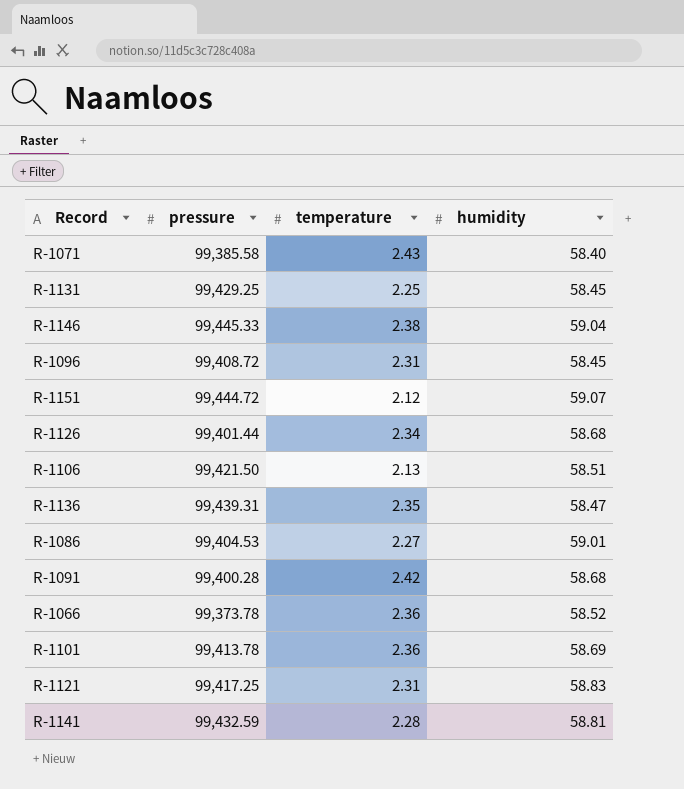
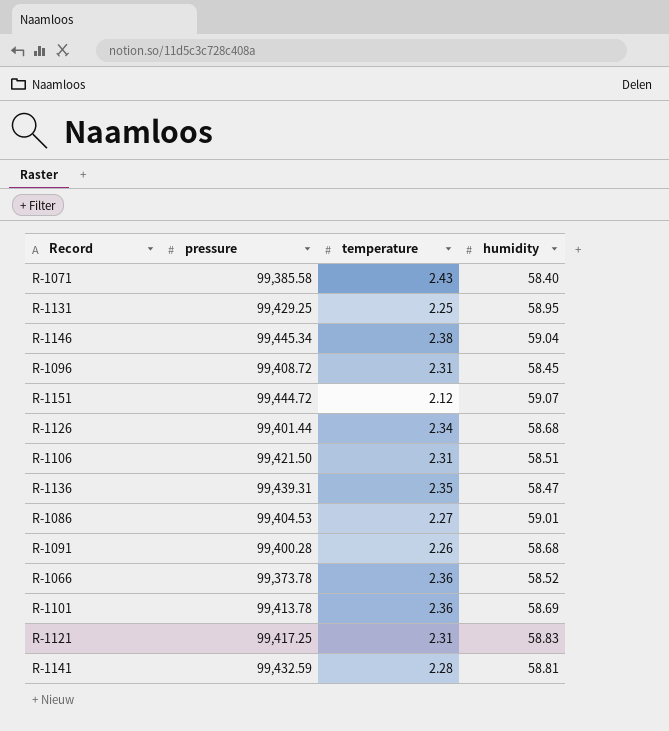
R-1131 | humidity: 58.45 -> 58.95
R-1146 | pressure: 99,445.33 -> 99,445.34
R-1106 | temperature: 2.13 -> 2.31
R-1091 | temperature: 2.42 -> 2.26

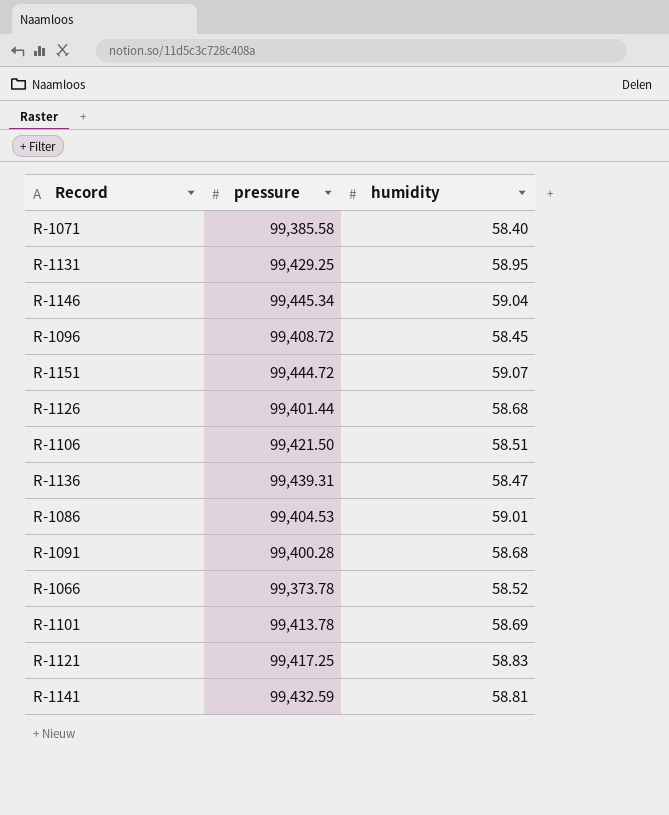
column temperature | position: 3 -> none

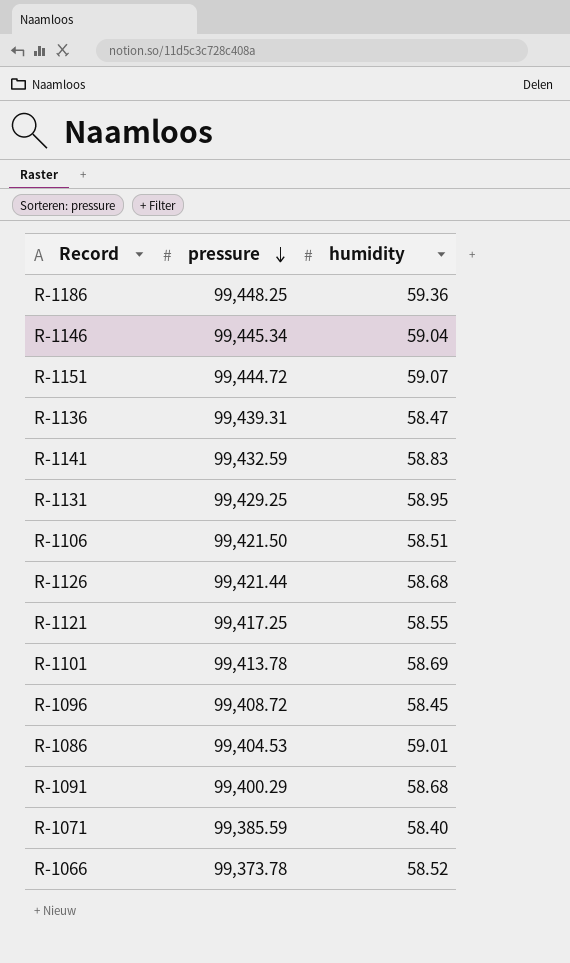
row order: none -> pressure descending
row R-1186: none -> 99,448.25 | 59.36
R-1141 | humidity: 58.81 -> 58.83
R-1126 | pressure: 99,401.44 -> 99,421.44
R-1121 | humidity: 58.83 -> 58.55
R-1091 | pressure: 99,400.28 -> 99,400.29
R-1071 | pressure: 99,385.58 -> 99,385.59

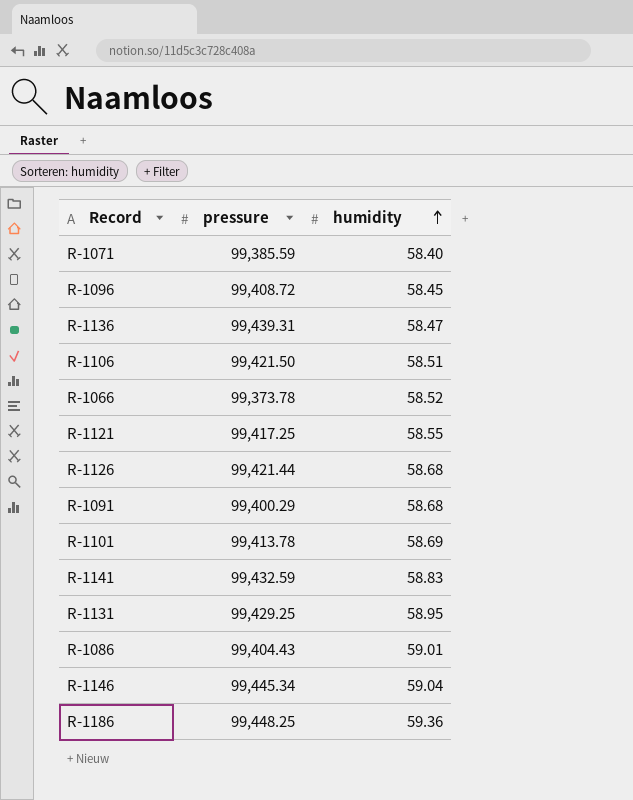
row order: pressure descending -> humidity ascending
row R-1151: 99,444.72 | 59.07 -> none
R-1086 | pressure: 99,404.53 -> 99,404.43

